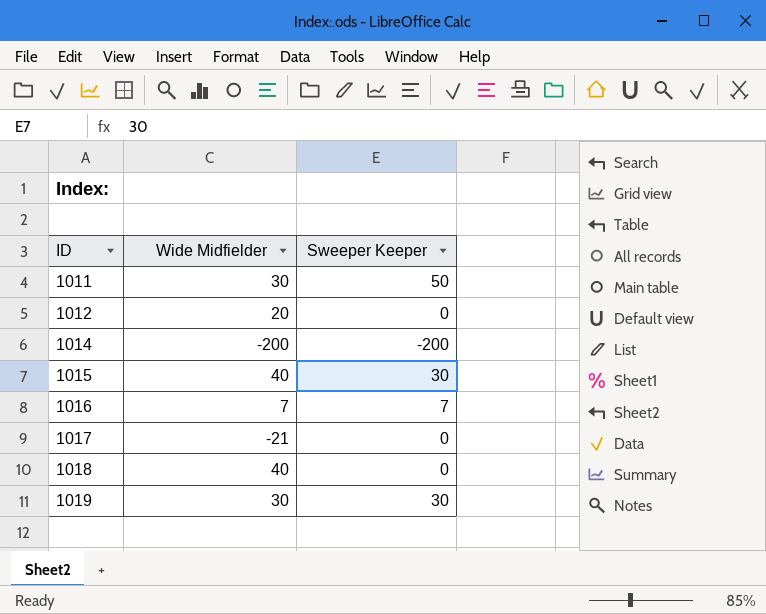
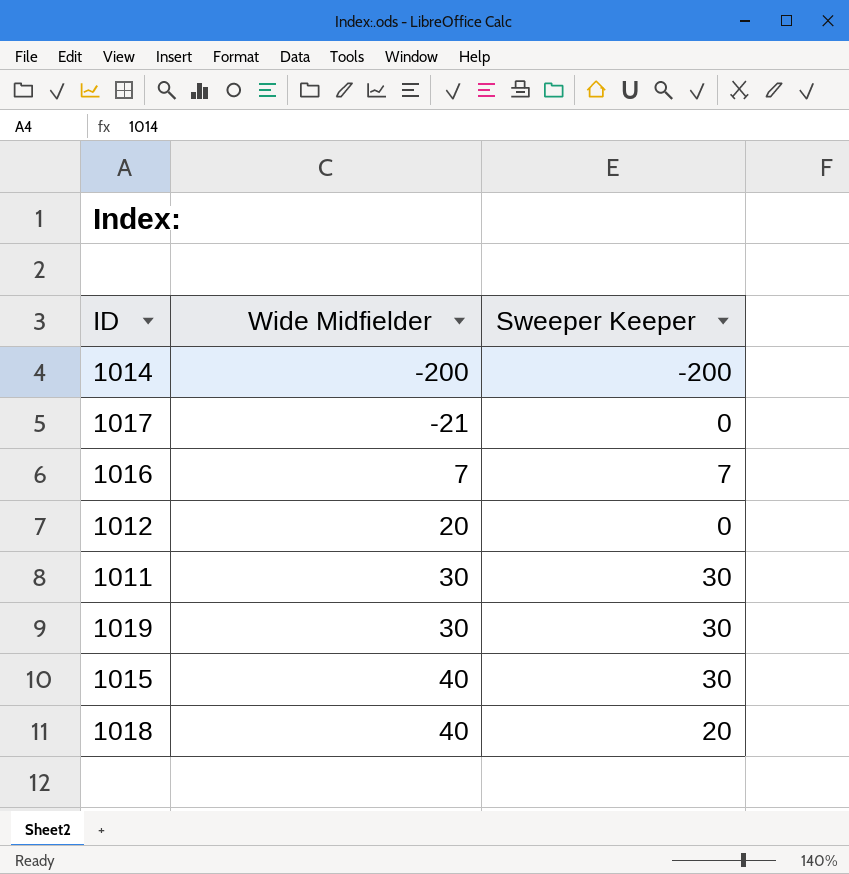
row order: ID ascending -> Wide Midfielder ascending
1011 | Sweeper Keeper: 50 -> 30
1018 | Sweeper Keeper: 0 -> 20

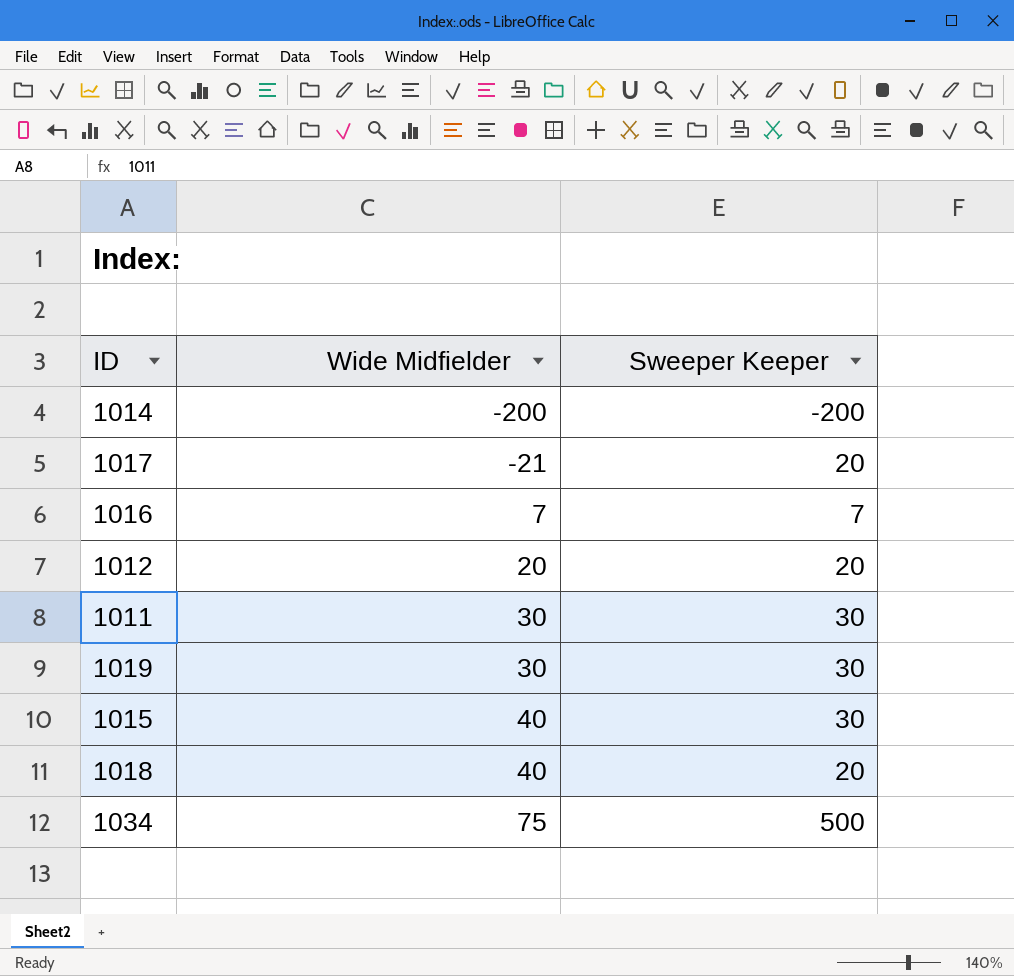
1017 | Sweeper Keeper: 0 -> 20
1012 | Sweeper Keeper: 0 -> 20
row 1034: none -> 75 | 500

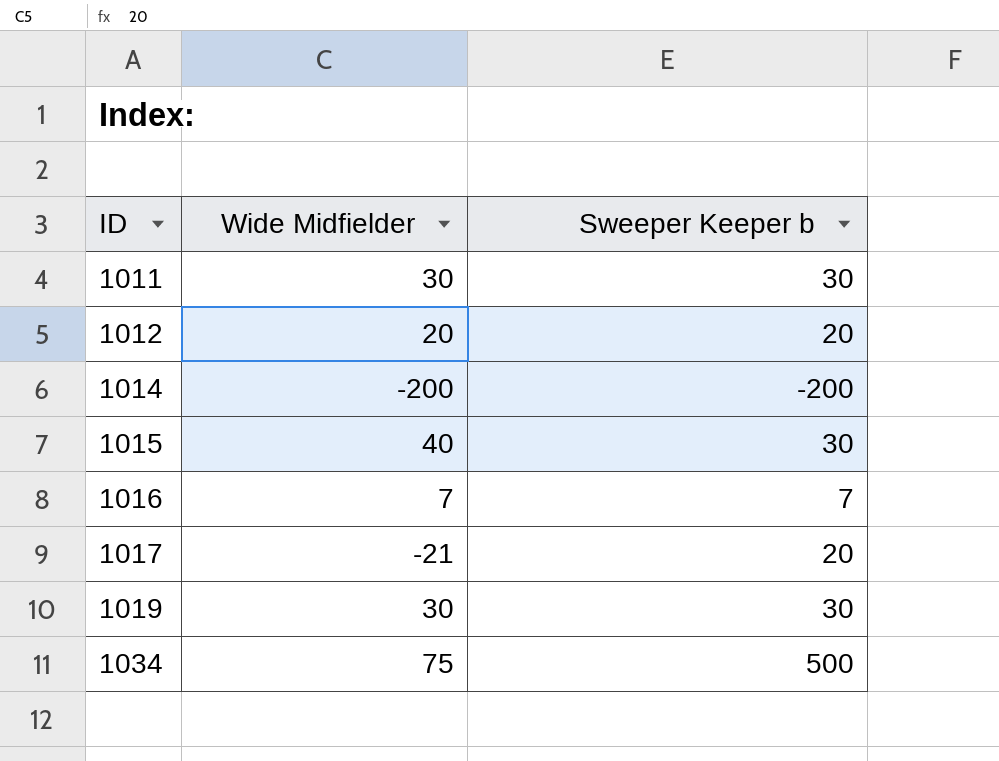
row order: Wide Midfielder ascending -> ID ascending
column name: Sweeper Keeper -> Sweeper Keeper b
row 1018: 40 | 20 -> none

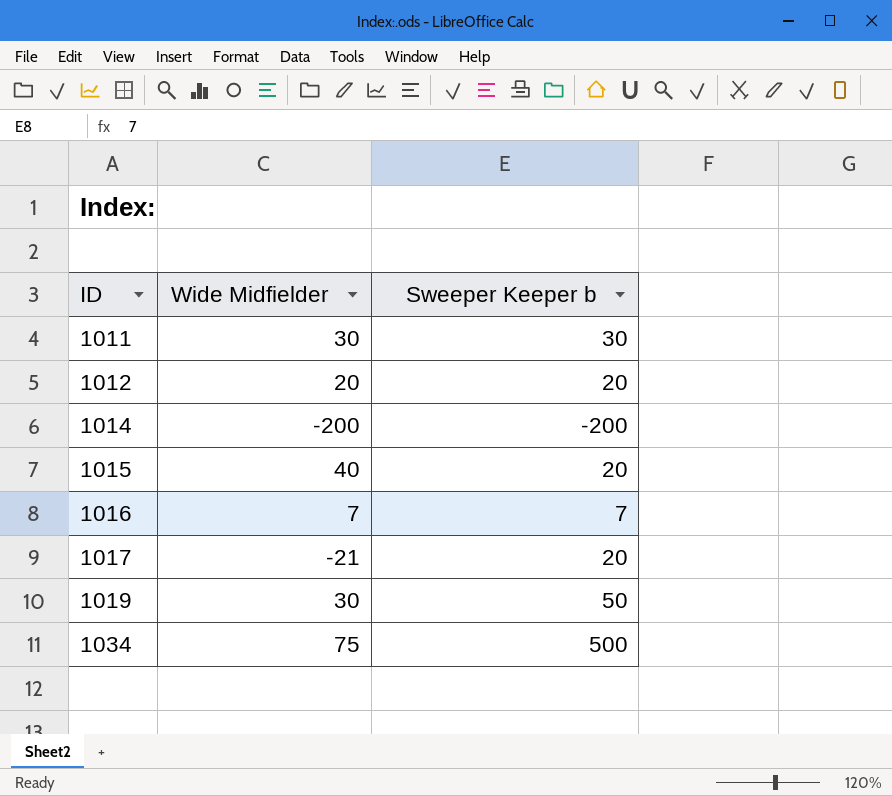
1015 | Sweeper Keeper b: 30 -> 20
1019 | Sweeper Keeper b: 30 -> 50

